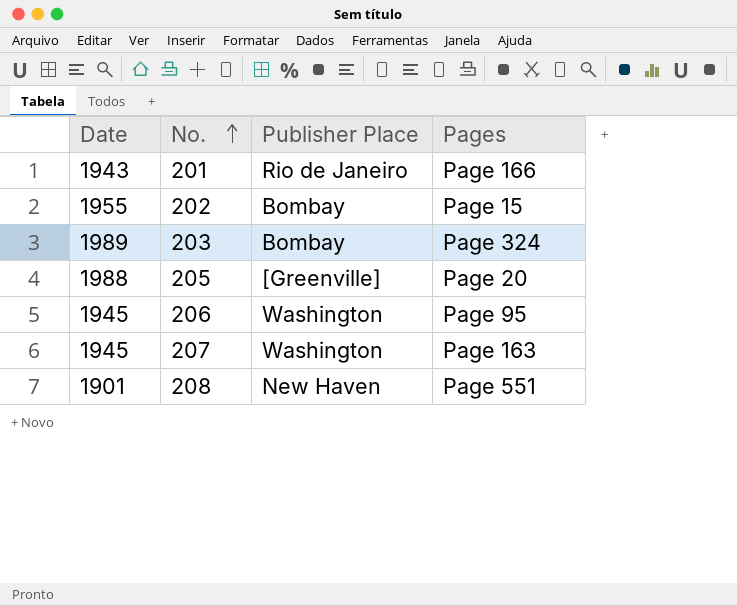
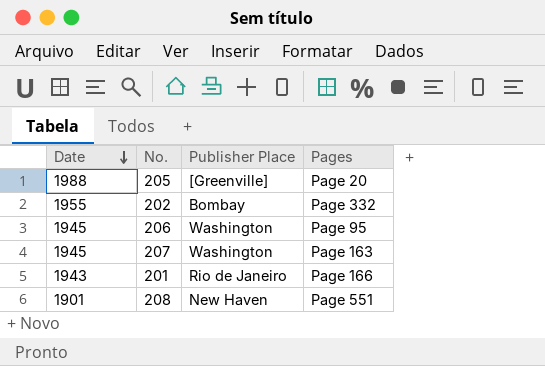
row order: No. ascending -> Date descending
row 203: 1989 | Bombay | Page 324 -> none
202 | Pages: Page 15 -> Page 332

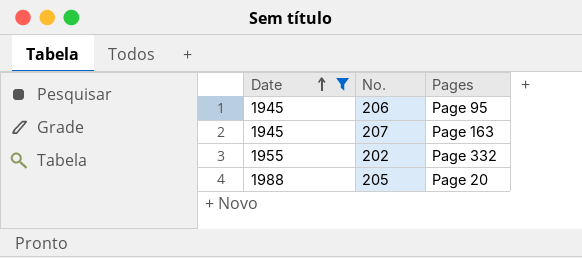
filter: none -> Date >= 1945
row order: Date descending -> Date ascending
column Publisher Place | position: 3 -> none

